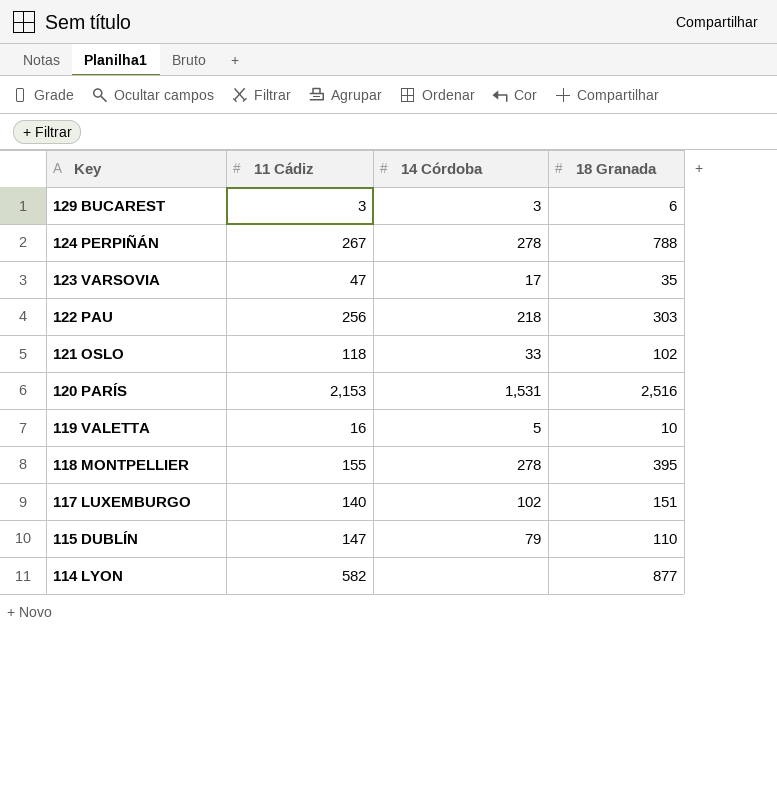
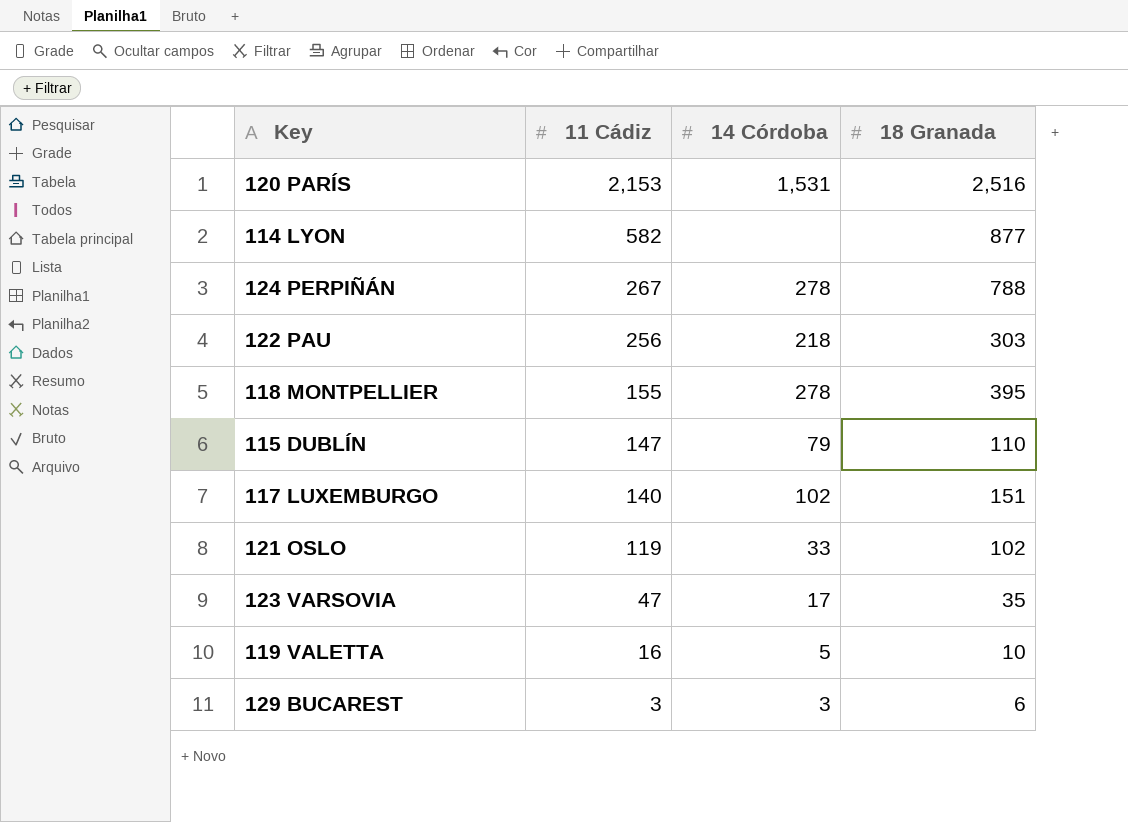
row order: Key descending -> 11 Cádiz descending
121 OSLO | 11 Cádiz: 118 -> 119

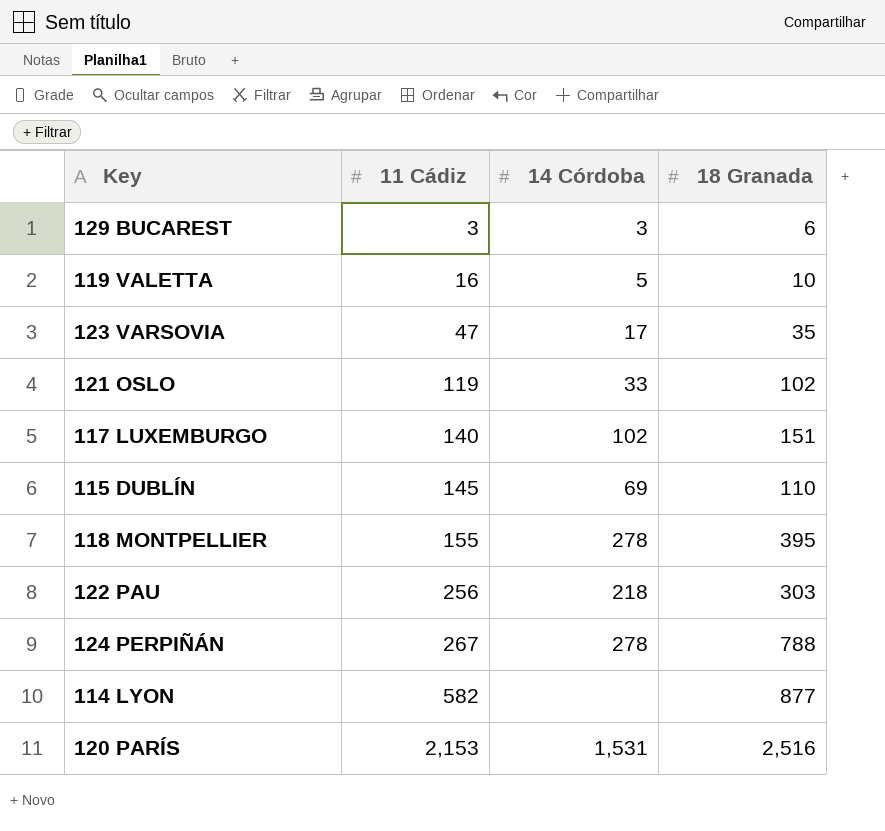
row order: 11 Cádiz descending -> 11 Cádiz ascending
115 DUBLÍN | 11 Cádiz: 147 -> 145
115 DUBLÍN | 14 Córdoba: 79 -> 69

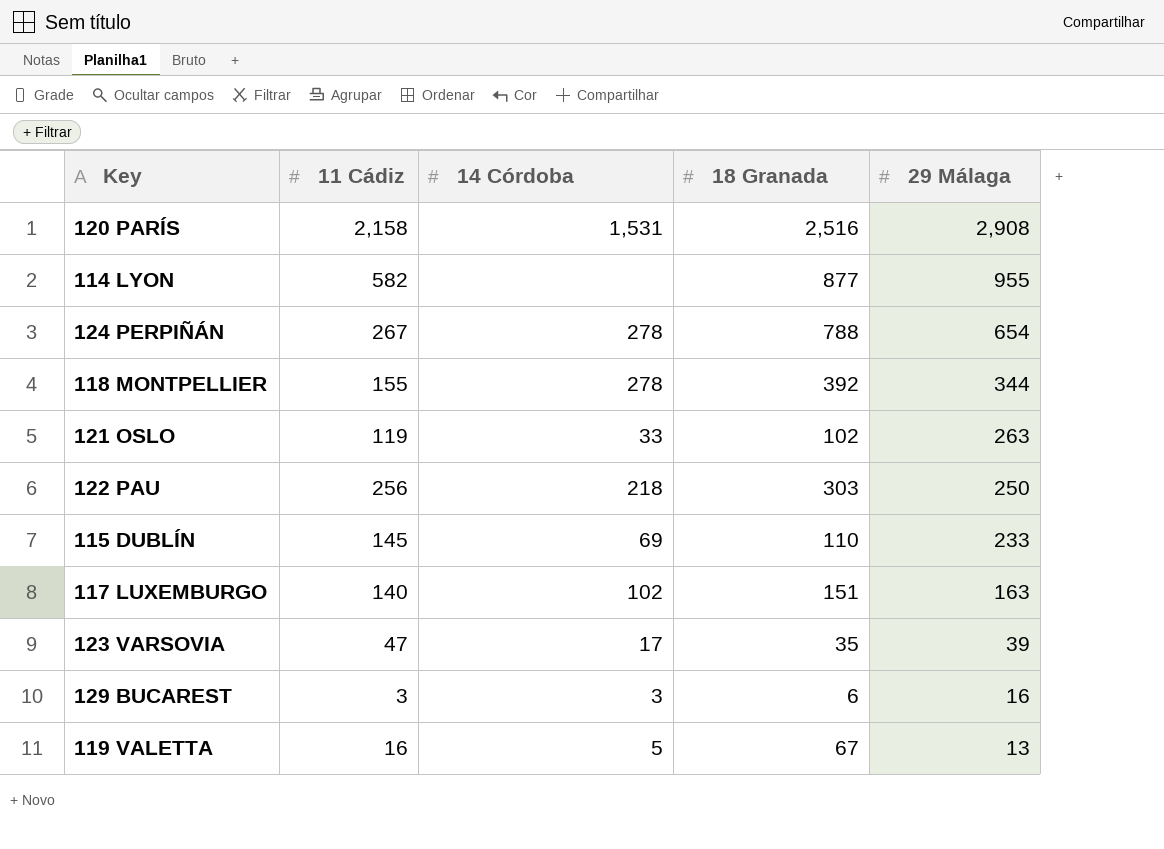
row order: 11 Cádiz ascending -> 29 Málaga descending
column 29 Málaga | position: none -> 5
120 PARÍS | 11 Cádiz: 2,153 -> 2,158
118 MONTPELLIER | 18 Granada: 395 -> 392
119 VALETTA | 18 Granada: 10 -> 67

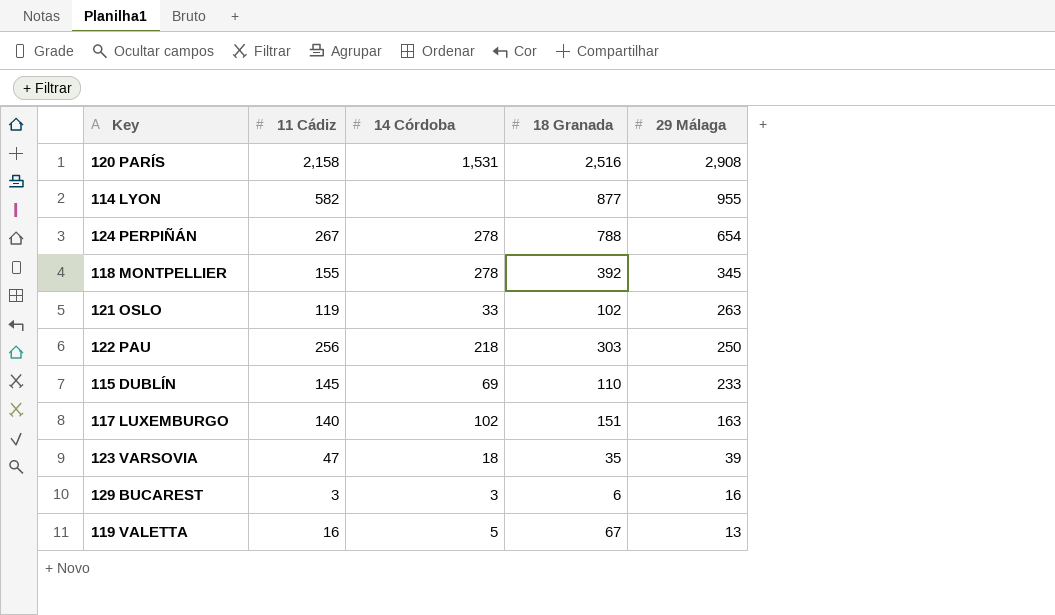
118 MONTPELLIER | 29 Málaga: 344 -> 345
123 VARSOVIA | 14 Córdoba: 17 -> 18

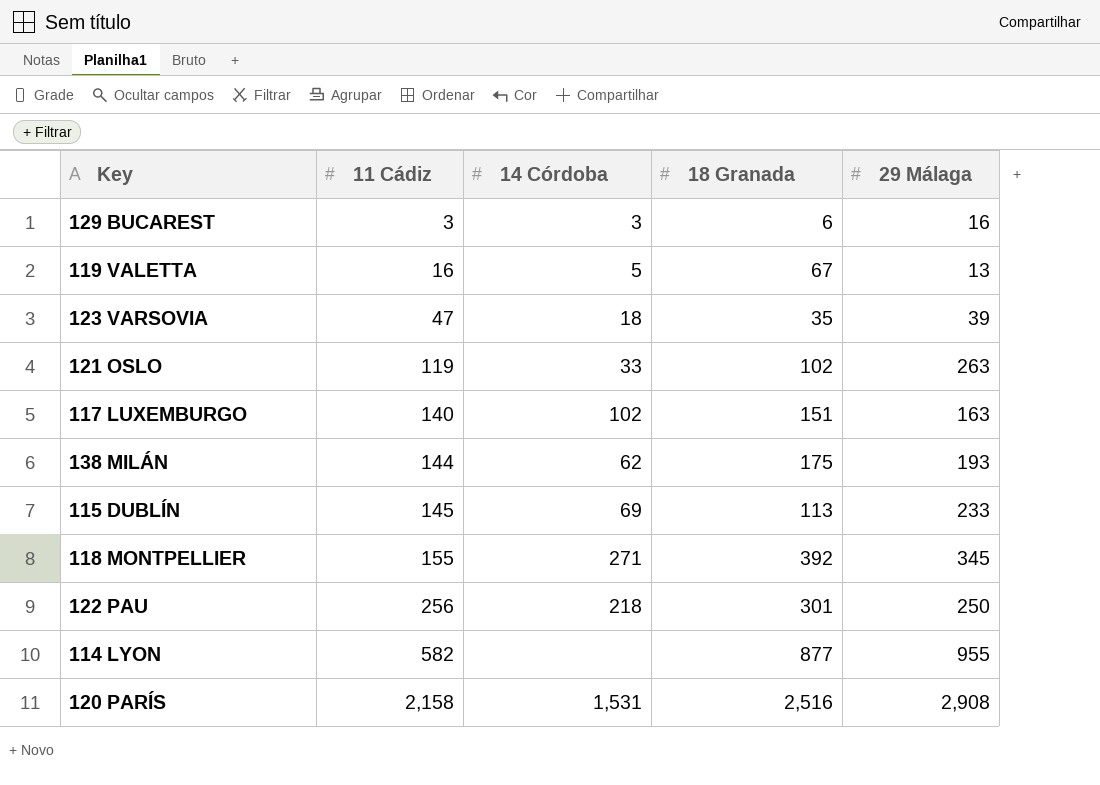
row order: 29 Málaga descending -> 11 Cádiz ascending
row 124 PERPIÑÁN: 267 | 278 | 788 | 654 -> none
row 138 MILÁN: none -> 144 | 62 | 175 | 193
115 DUBLÍN | 18 Granada: 110 -> 113
118 MONTPELLIER | 14 Córdoba: 278 -> 271
122 PAU | 18 Granada: 303 -> 301

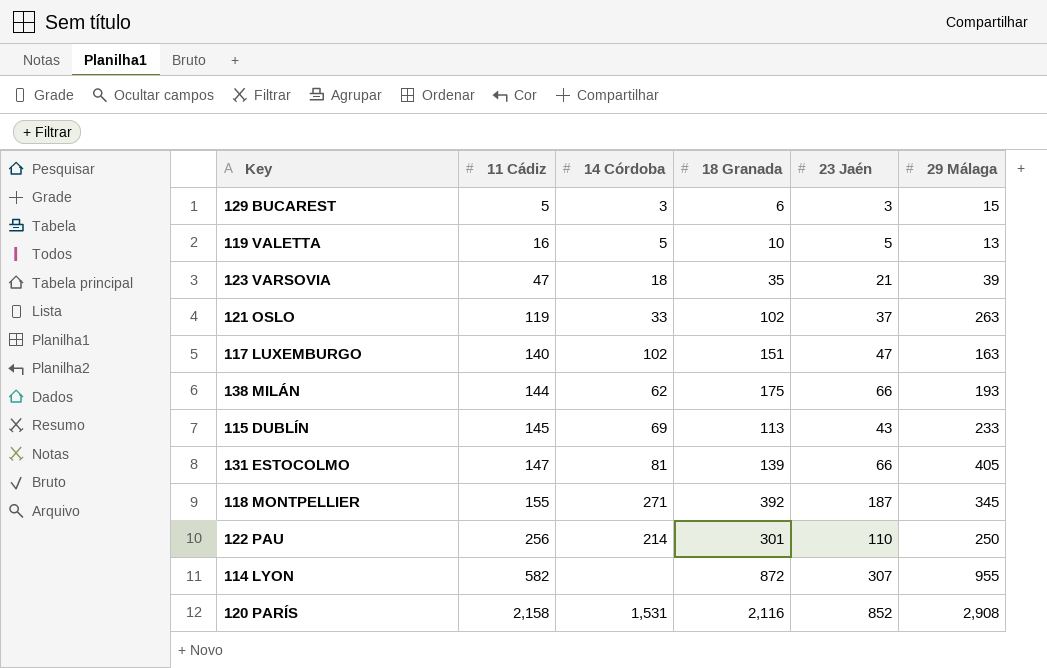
column 23 Jaén | position: none -> 5
129 BUCAREST | 11 Cádiz: 3 -> 5
129 BUCAREST | 29 Málaga: 16 -> 15
119 VALETTA | 18 Granada: 67 -> 10
row 131 ESTOCOLMO: none -> 147 | 81 | 139 | 66 | 405
122 PAU | 14 Córdoba: 218 -> 214
114 LYON | 18 Granada: 877 -> 872
120 PARÍS | 18 Granada: 2,516 -> 2,116

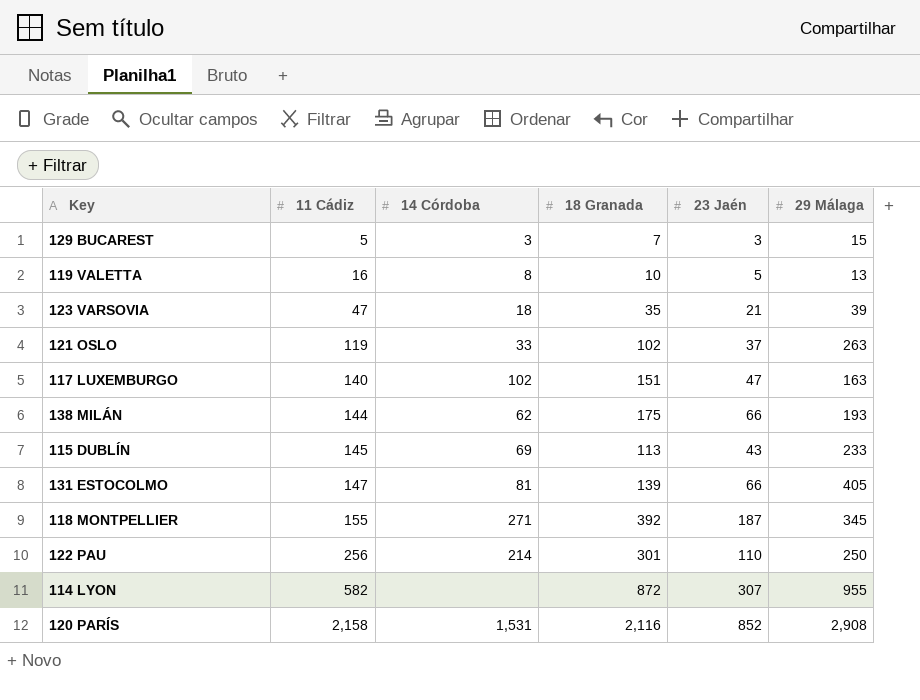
129 BUCAREST | 18 Granada: 6 -> 7
119 VALETTA | 14 Córdoba: 5 -> 8

